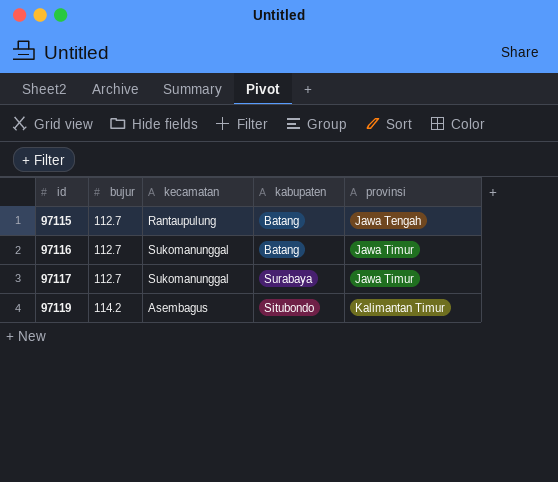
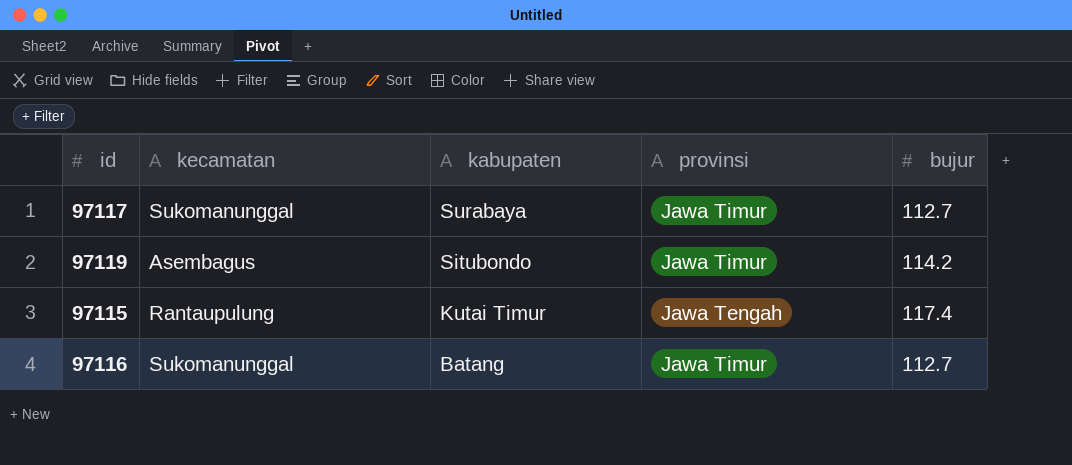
row order: id ascending -> kabupaten descending
column bujur | position: 2 -> 5
97119 | provinsi: Kalimantan Timur -> Jawa Timur
97115 | kabupaten: Batang -> Kutai Timur
97115 | bujur: 112.7 -> 117.4

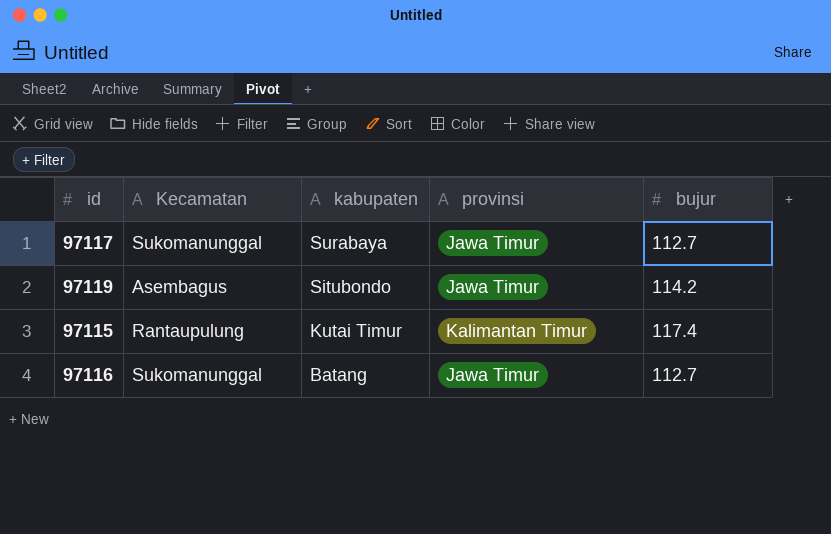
column name: kecamatan -> Kecamatan
97115 | provinsi: Jawa Tengah -> Kalimantan Timur

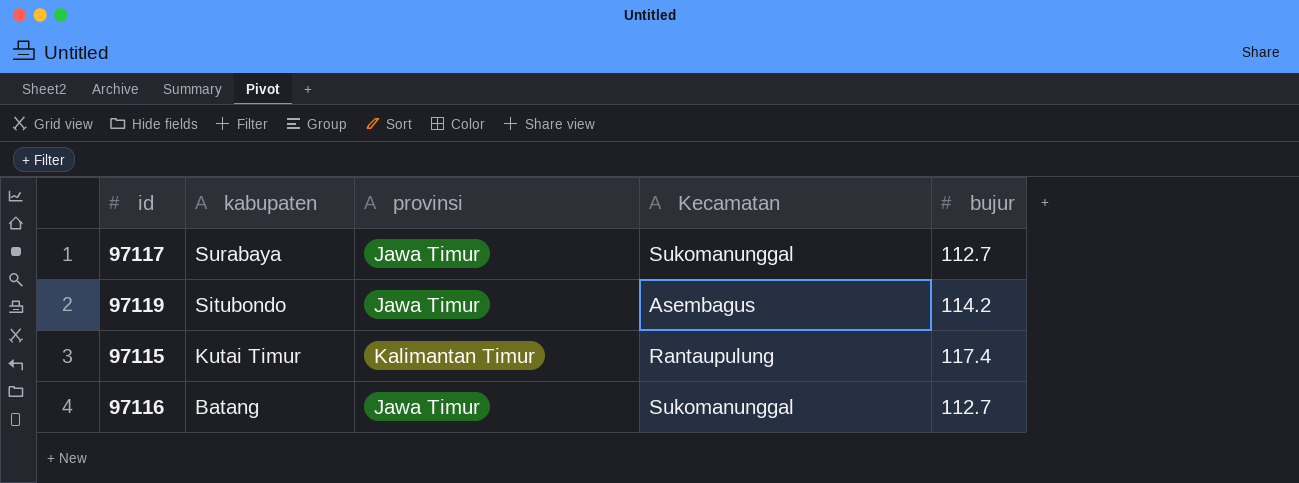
column Kecamatan | position: 2 -> 4

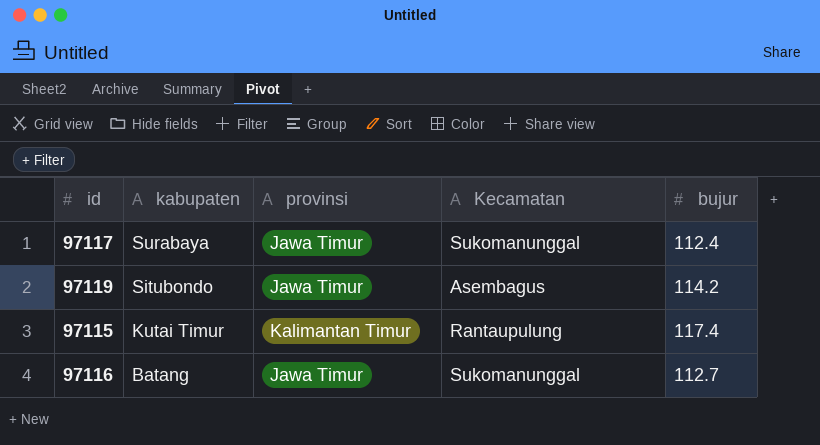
97117 | bujur: 112.7 -> 112.4

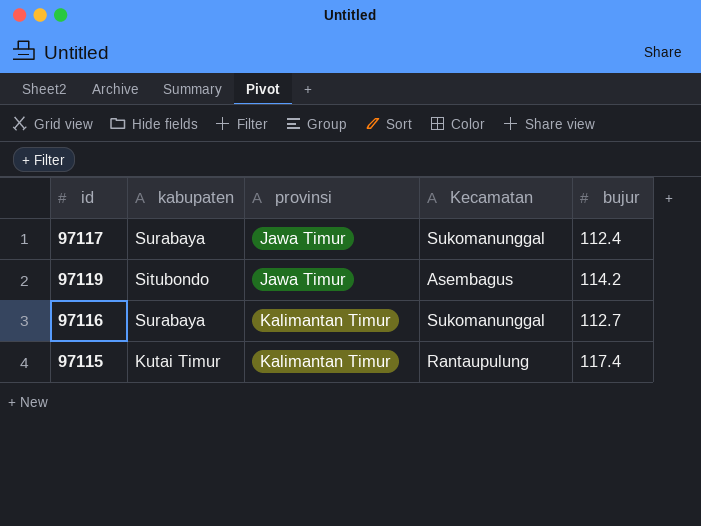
row order: kabupaten descending -> provinsi ascending
97116 | kabupaten: Batang -> Surabaya
97116 | provinsi: Jawa Timur -> Kalimantan Timur

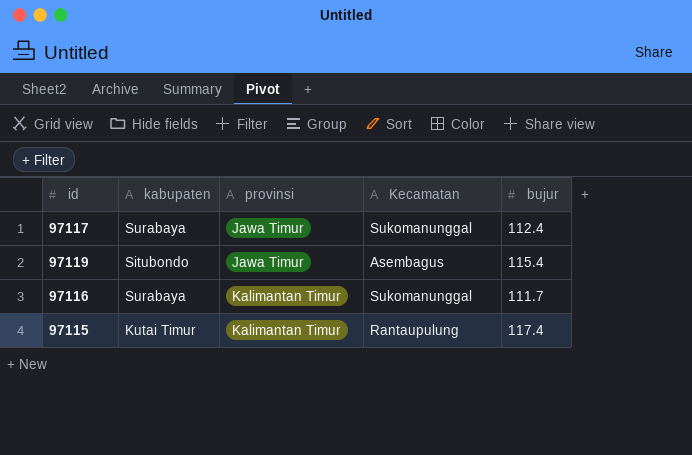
97119 | bujur: 114.2 -> 115.4
97116 | bujur: 112.7 -> 111.7

